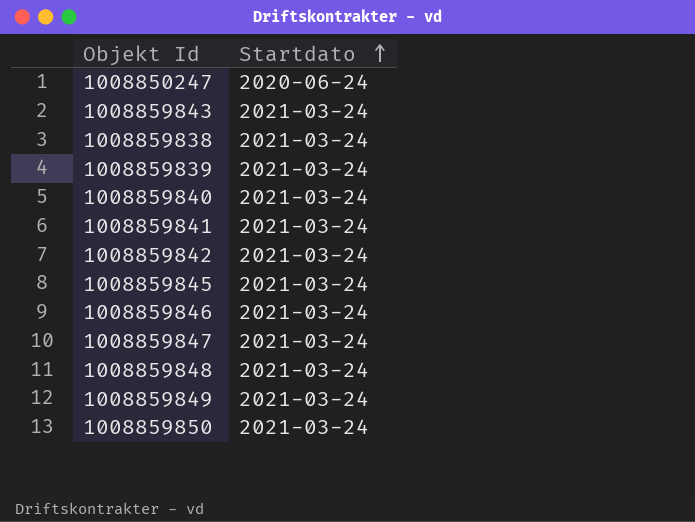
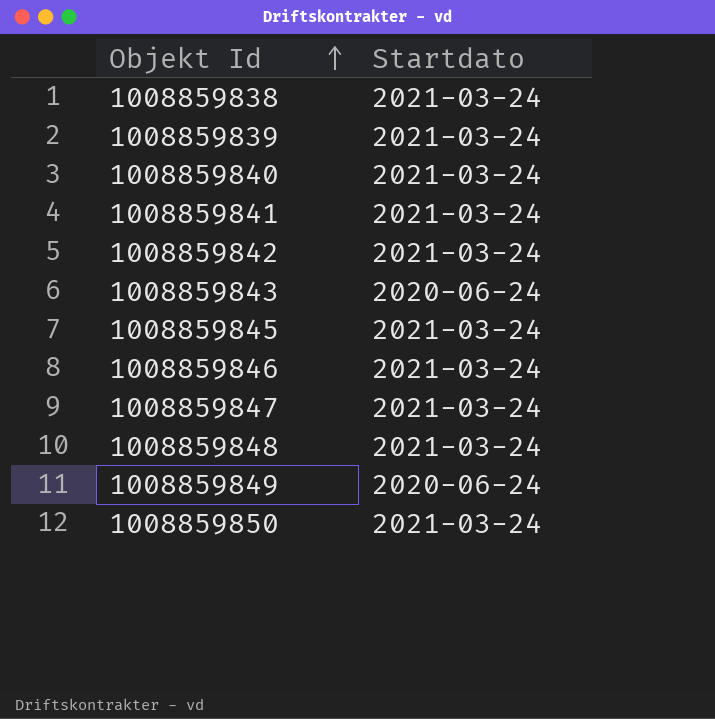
row order: Startdato ascending -> Objekt Id ascending
row 1008850247: 2020-06-24 -> none
1008859843 | Startdato: 2021-03-24 -> 2020-06-24
1008859849 | Startdato: 2021-03-24 -> 2020-06-24

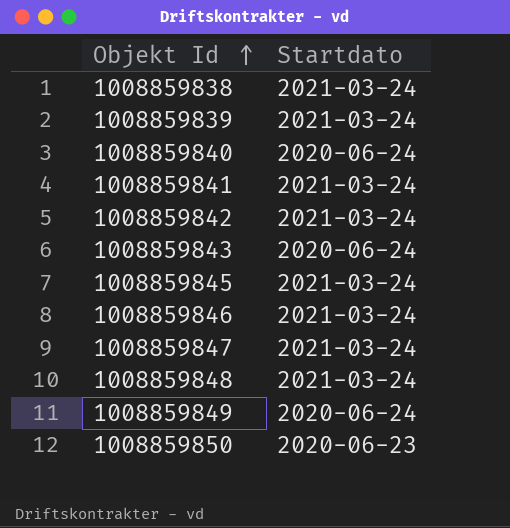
1008859840 | Startdato: 2021-03-24 -> 2020-06-24
1008859850 | Startdato: 2021-03-24 -> 2020-06-23

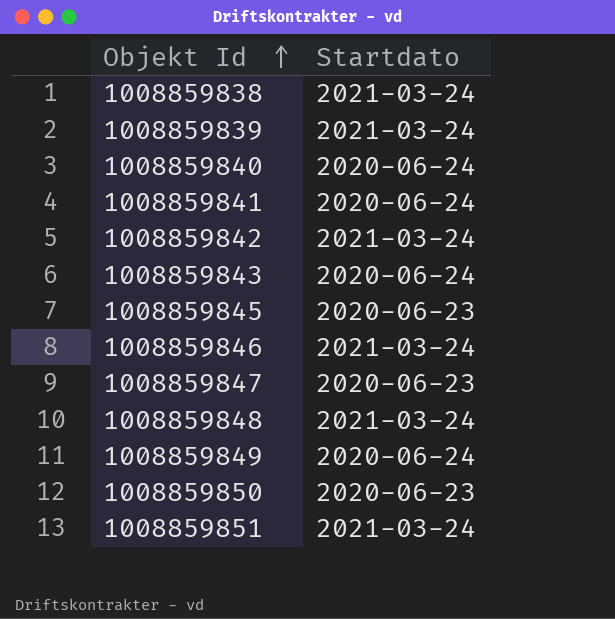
1008859841 | Startdato: 2021-03-24 -> 2020-06-24
1008859845 | Startdato: 2021-03-24 -> 2020-06-23
1008859847 | Startdato: 2021-03-24 -> 2020-06-23
row 1008859851: none -> 2021-03-24

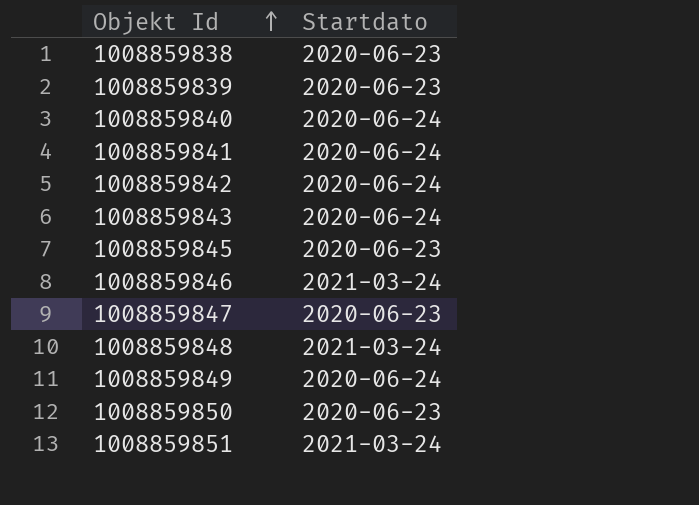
1008859838 | Startdato: 2021-03-24 -> 2020-06-23
1008859839 | Startdato: 2021-03-24 -> 2020-06-23
1008859842 | Startdato: 2021-03-24 -> 2020-06-24

